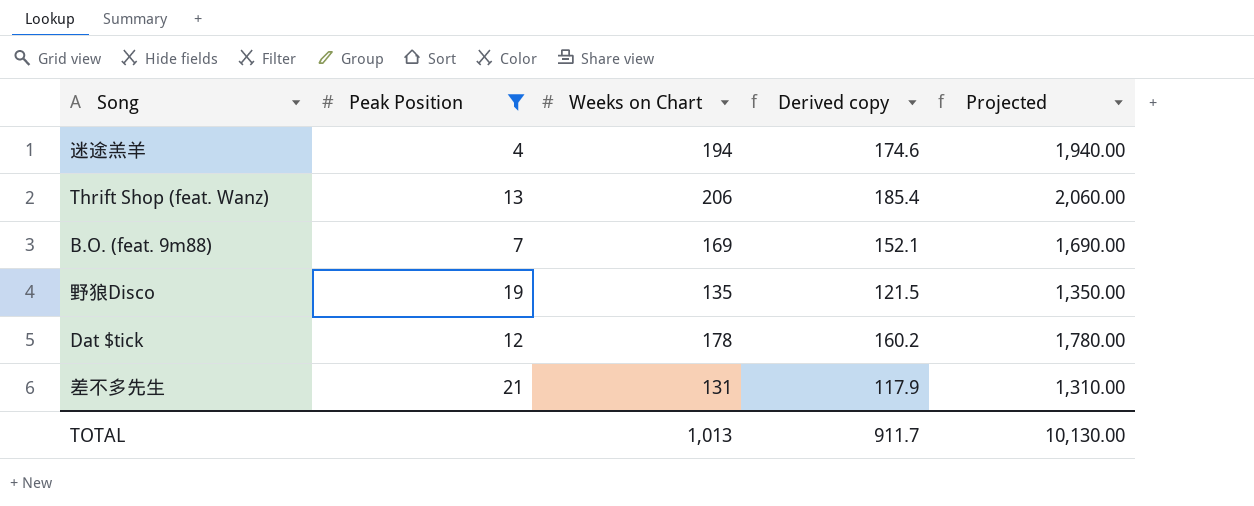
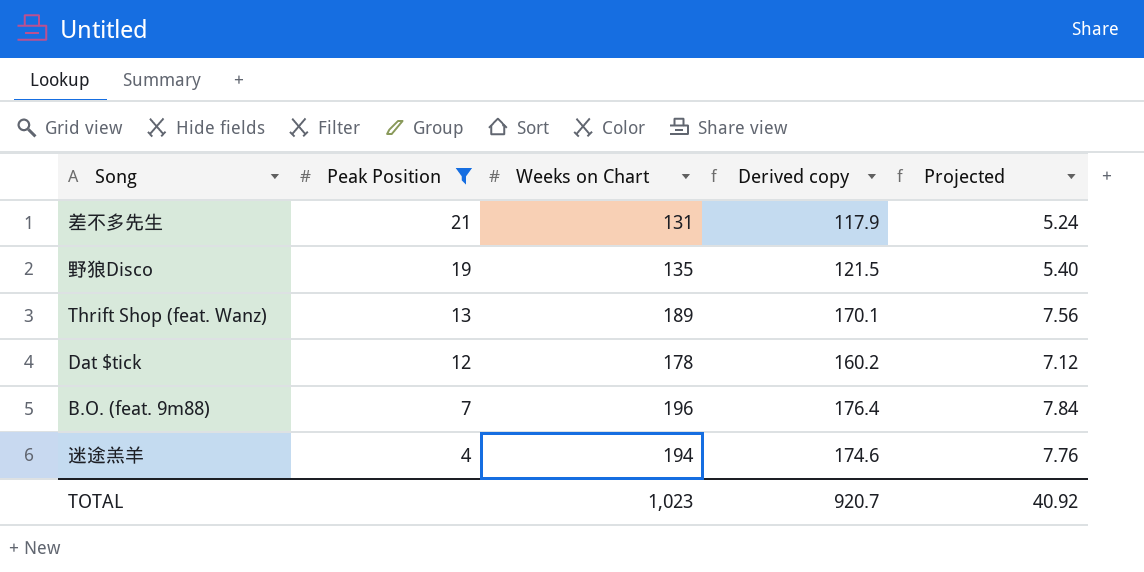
row order: none -> Peak Position descending
column Projected | formula: [Weeks on Chart] * 10 -> [Weeks on Chart] * 0.04
Thrift Shop (feat. Wanz) | Weeks on Chart: 206 -> 189
Thrift Shop (feat. Wanz) | Derived copy: 185.4 -> 170.1
B.O. (feat. 9m88) | Weeks on Chart: 169 -> 196
B.O. (feat. 9m88) | Derived copy: 152.1 -> 176.4
TOTAL | Weeks on Chart: 1,013 -> 1,023
TOTAL | Derived copy: 911.7 -> 920.7
TOTAL | Projected: 10,130.00 -> 40.92

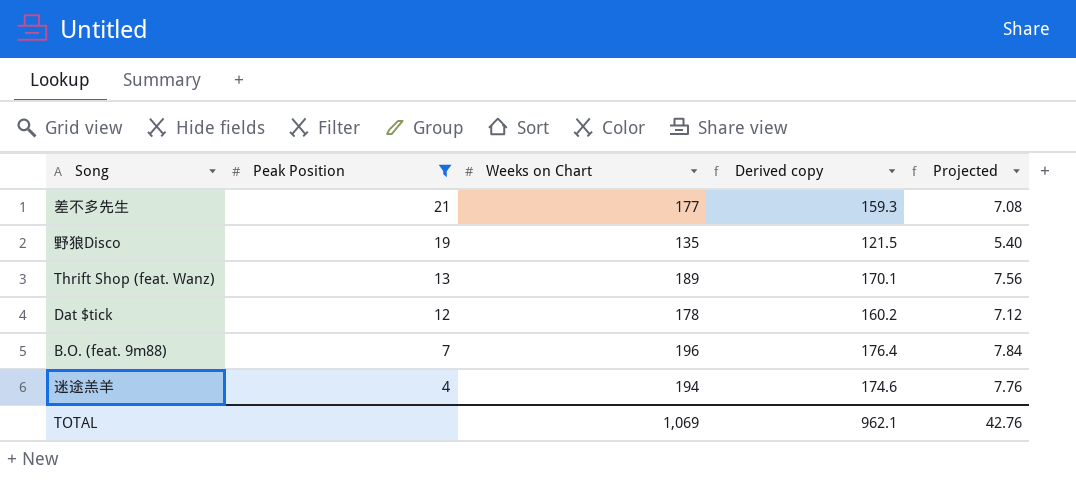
差不多先生 | Weeks on Chart: 131 -> 177
差不多先生 | Derived copy: 117.9 -> 159.3
差不多先生 | Projected: 5.24 -> 7.08
TOTAL | Weeks on Chart: 1,023 -> 1,069
TOTAL | Derived copy: 920.7 -> 962.1
TOTAL | Projected: 40.92 -> 42.76

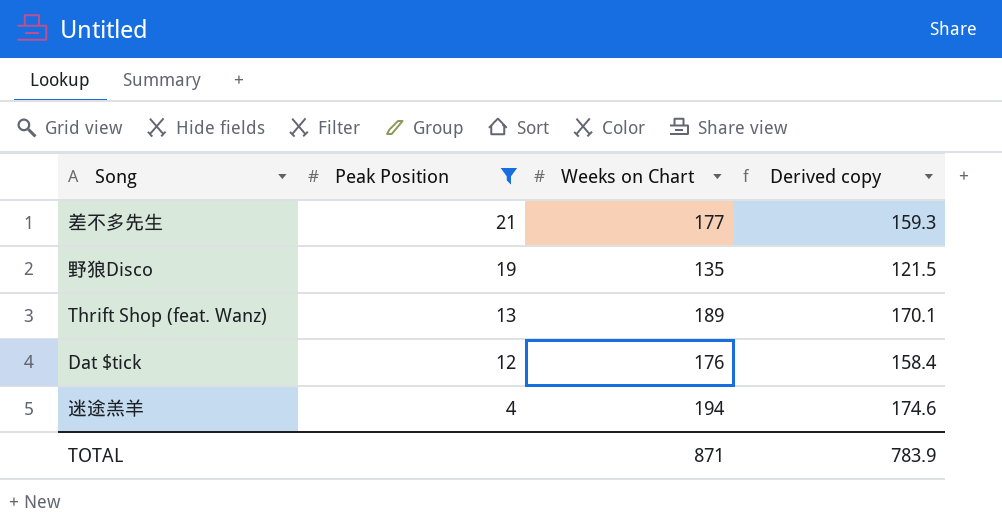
column Projected | formula: [Weeks on Chart] * 0.04 -> none
row B.O. (feat. 9m88): 7 | 196 | 176.4 | 7.84 -> none
Dat $tick | Weeks on Chart: 178 -> 176
Dat $tick | Derived copy: 160.2 -> 158.4
TOTAL | Weeks on Chart: 1,069 -> 871
TOTAL | Derived copy: 962.1 -> 783.9

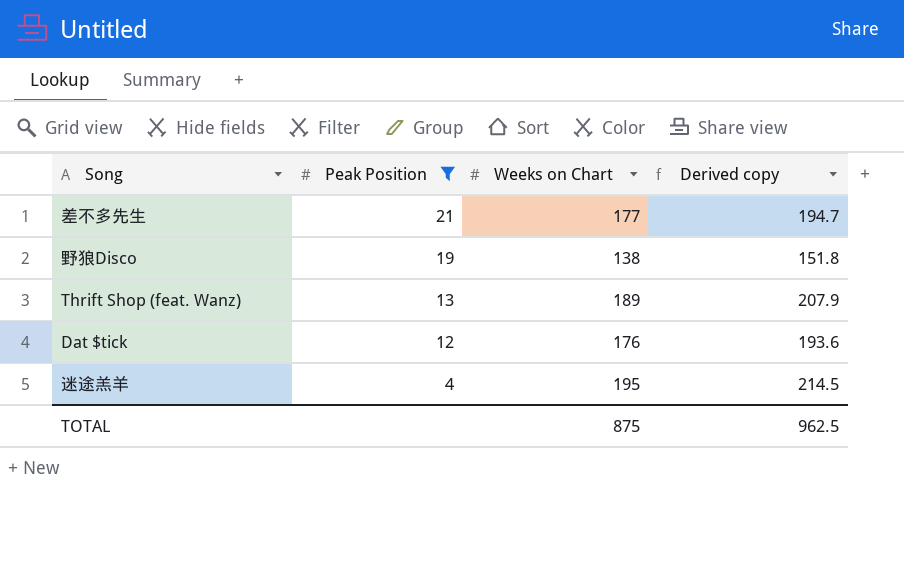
column Derived copy | formula: [Weeks on Chart] * 0.9 -> [Weeks on Chart] * 1.1
野狼Disco | Weeks on Chart: 135 -> 138
迷途羔羊 | Weeks on Chart: 194 -> 195
TOTAL | Weeks on Chart: 871 -> 875
TOTAL | Derived copy: 783.9 -> 962.5

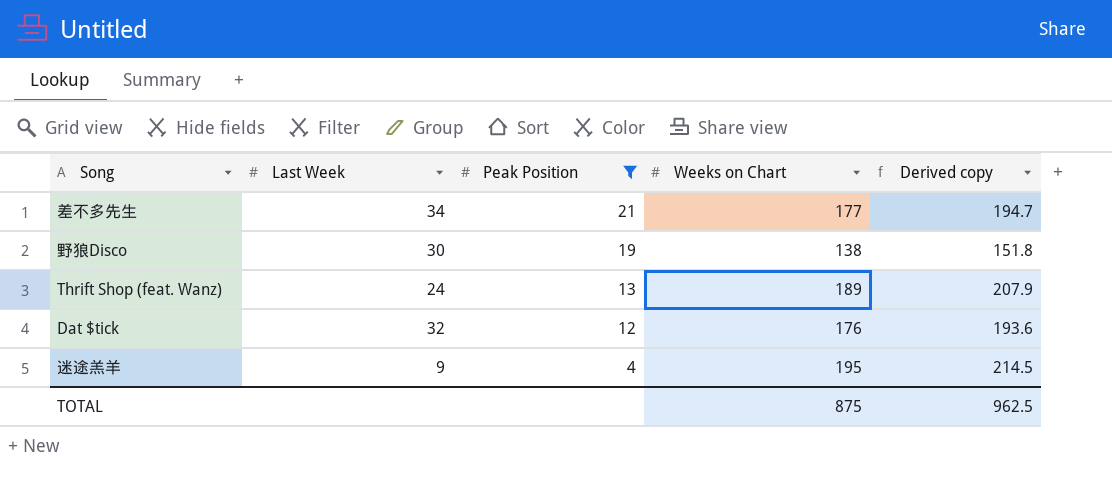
column Last Week | position: none -> 2

